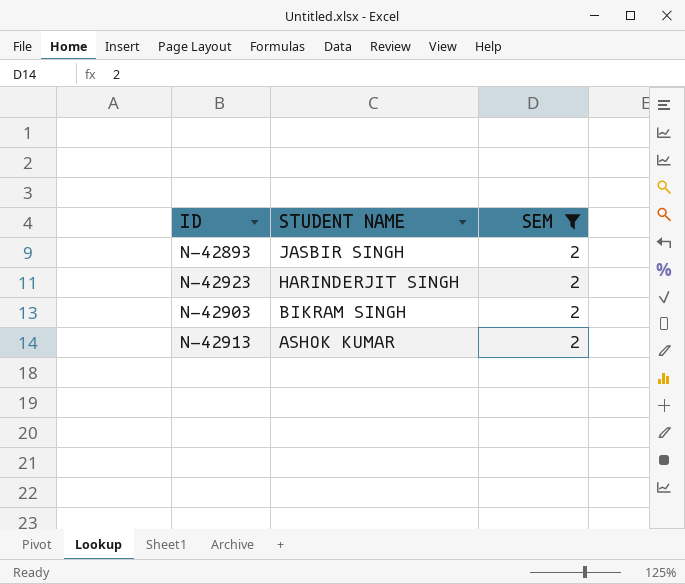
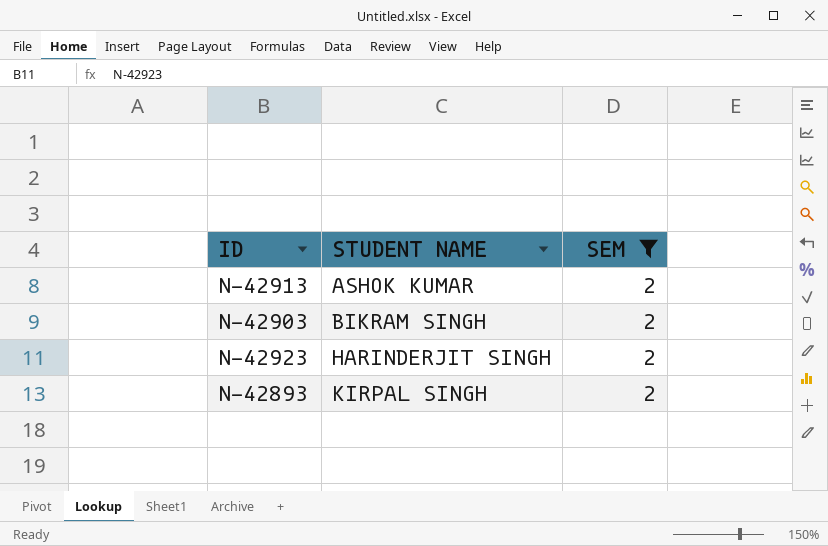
row order: STUDENT NAME descending -> STUDENT NAME ascending
N-42893 | STUDENT NAME: JASBIR SINGH -> KIRPAL SINGH

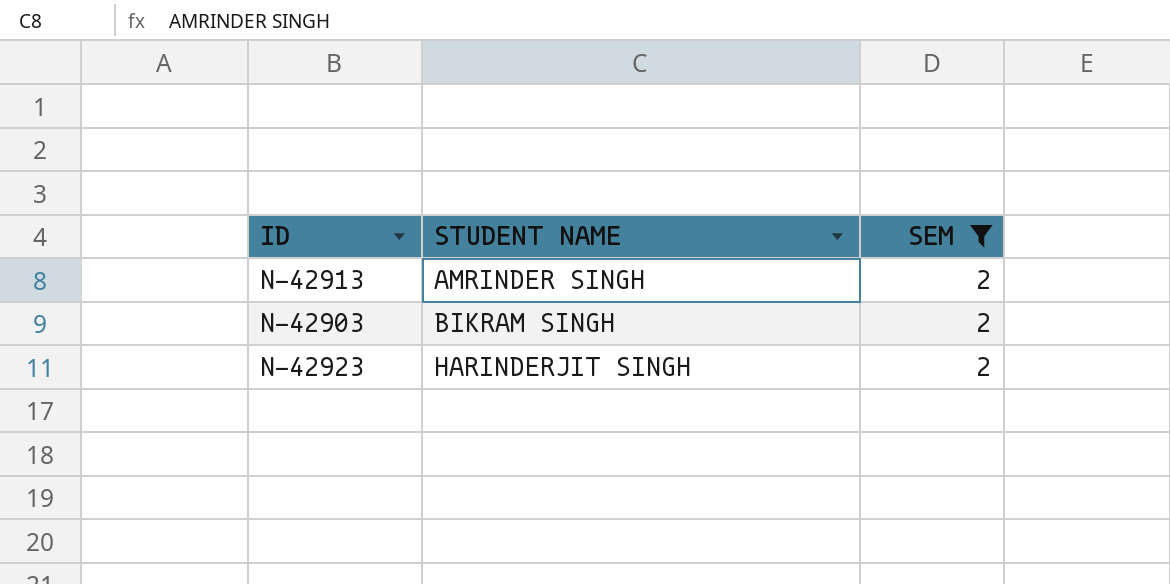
row N-42893: KIRPAL SINGH | 2 -> none
N-42913 | STUDENT NAME: ASHOK KUMAR -> AMRINDER SINGH

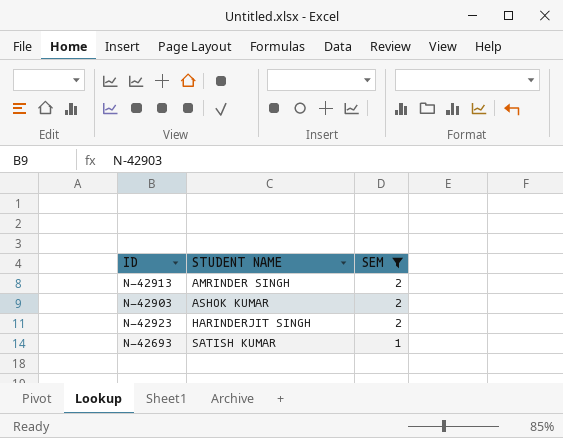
N-42903 | STUDENT NAME: BIKRAM SINGH -> ASHOK KUMAR
row N-42693: none -> SATISH KUMAR | 1

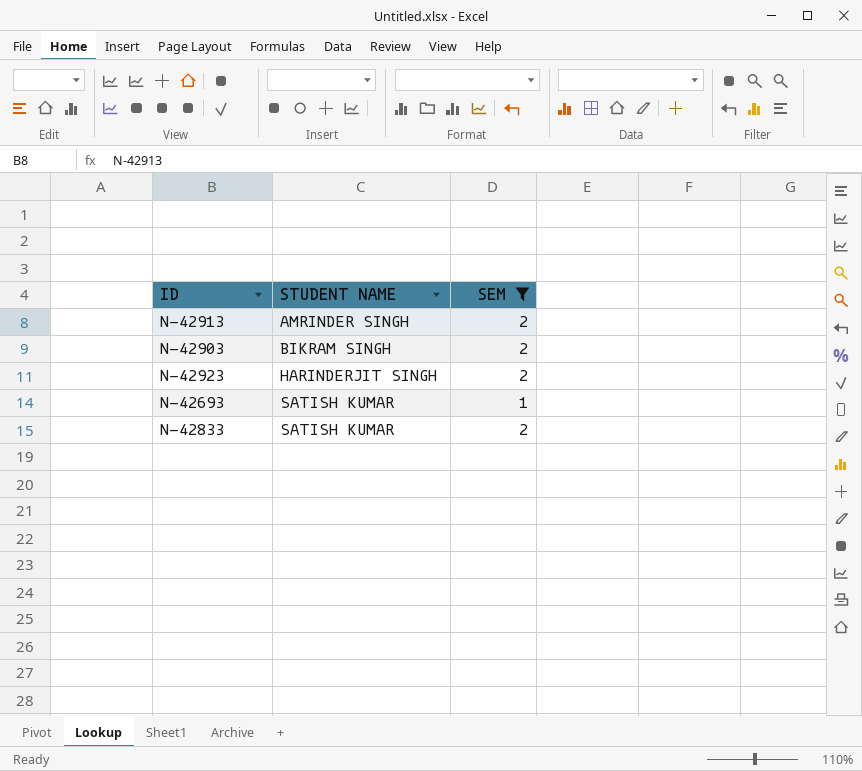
N-42903 | STUDENT NAME: ASHOK KUMAR -> BIKRAM SINGH
row N-42833: none -> SATISH KUMAR | 2

